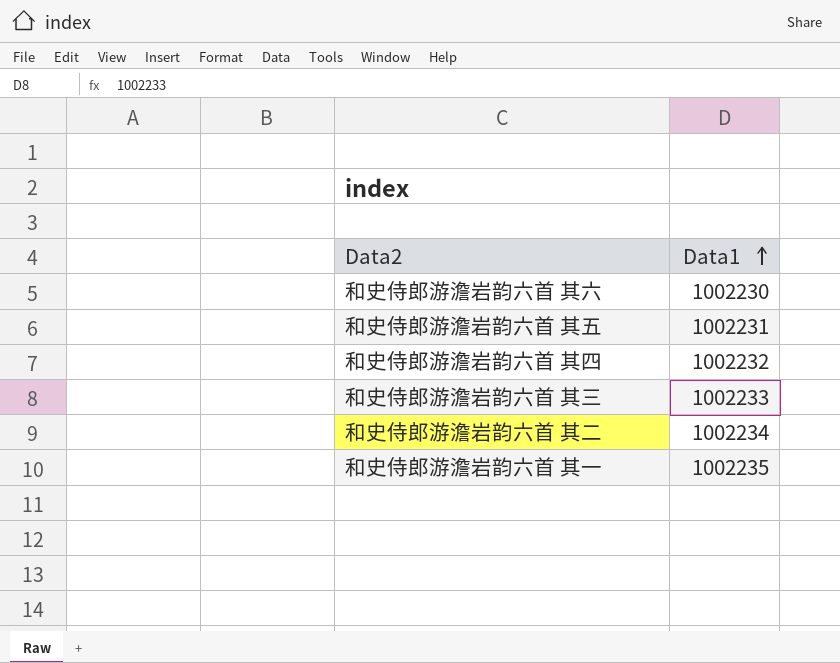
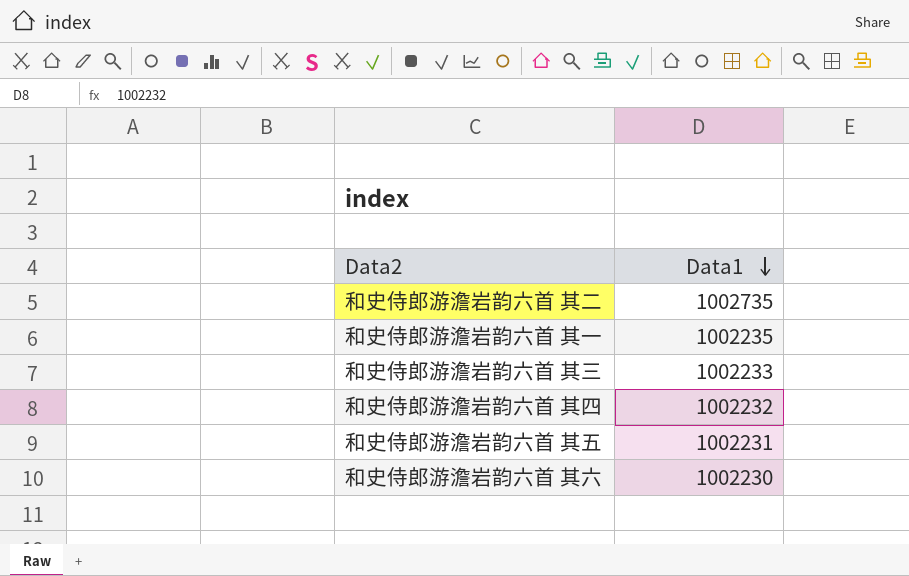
row order: Data1 ascending -> Data1 descending
和史侍郎游澹岩韵六首 其二 | Data1: 1002234 -> 1002735

